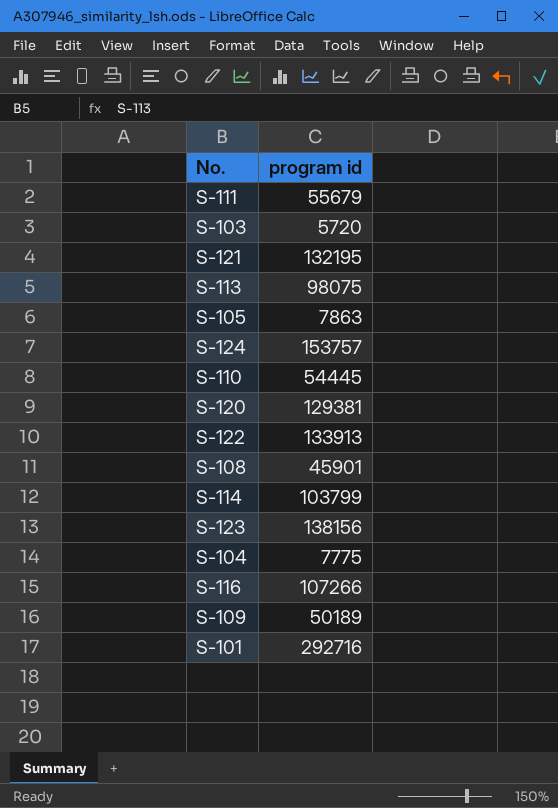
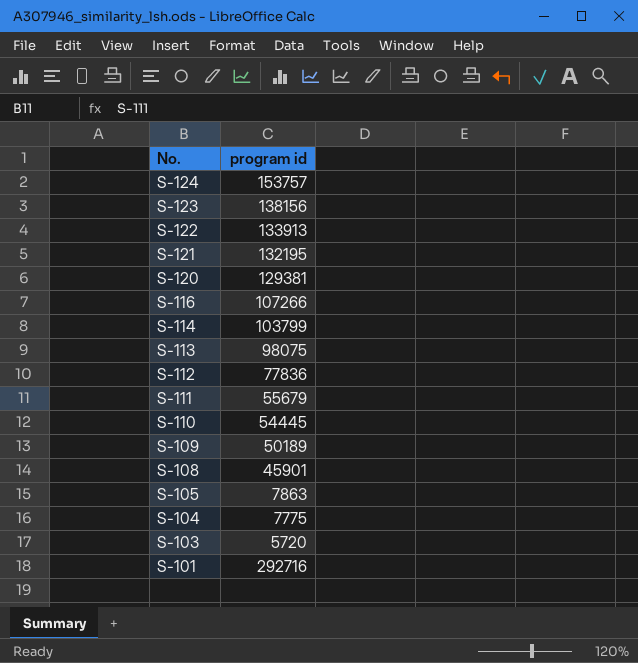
row order: none -> No. descending
row S-112: none -> 77836

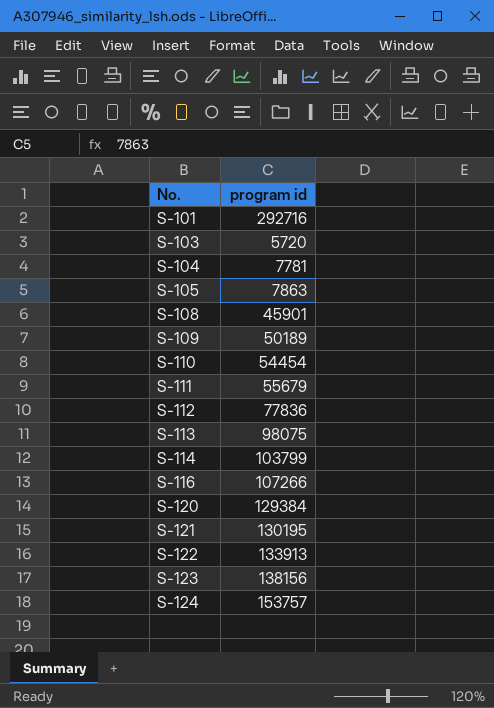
row order: No. descending -> No. ascending
S-104 | program id: 7775 -> 7781
S-110 | program id: 54445 -> 54454
S-120 | program id: 129381 -> 129384
S-121 | program id: 132195 -> 130195

